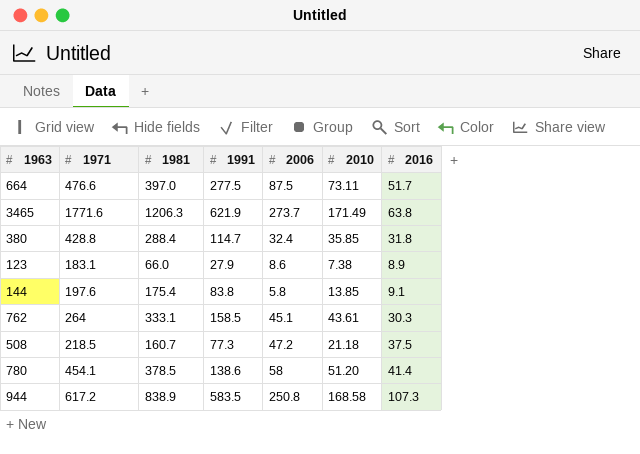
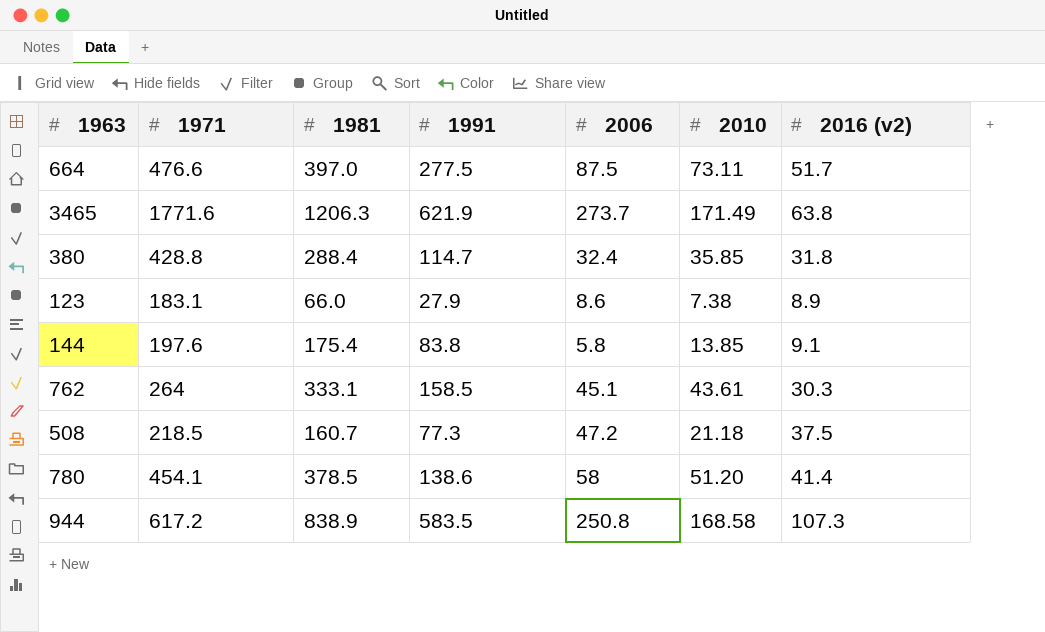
column name: 2016 -> 2016 (v2)

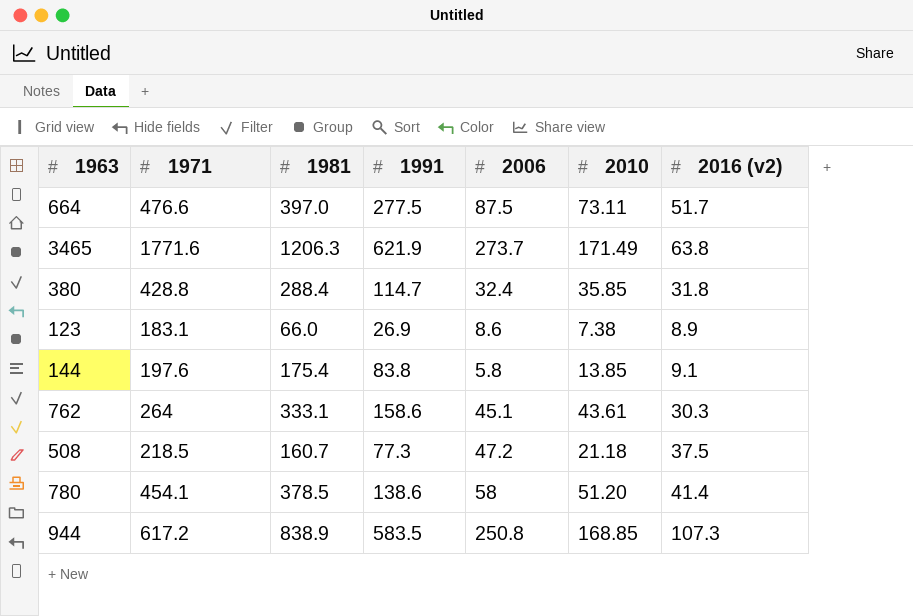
123 | 1991: 27.9 -> 26.9
762 | 1991: 158.5 -> 158.6
944 | 2010: 168.58 -> 168.85

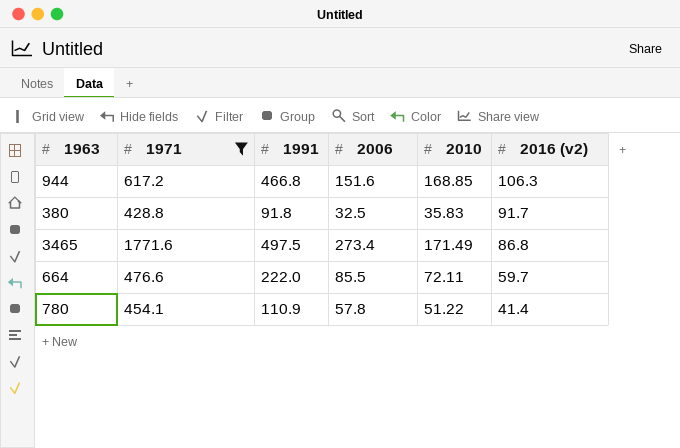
filter: none -> 1971 >= 428.8
row order: none -> 2016 (v2) descending
column 1981 | position: 3 -> none
944 | 1991: 583.5 -> 466.8
944 | 2006: 250.8 -> 151.6
944 | 2016 (v2): 107.3 -> 106.3
380 | 1991: 114.7 -> 91.8
380 | 2006: 32.4 -> 32.5
380 | 2010: 35.85 -> 35.83
380 | 2016 (v2): 31.8 -> 91.7
3465 | 1991: 621.9 -> 497.5
3465 | 2006: 273.7 -> 273.4
3465 | 2016 (v2): 63.8 -> 86.8
664 | 1991: 277.5 -> 222.0
664 | 2006: 87.5 -> 85.5
664 | 2010: 73.11 -> 72.11
664 | 2016 (v2): 51.7 -> 59.7
780 | 1991: 138.6 -> 110.9
780 | 2006: 58 -> 57.8
780 | 2010: 51.20 -> 51.22

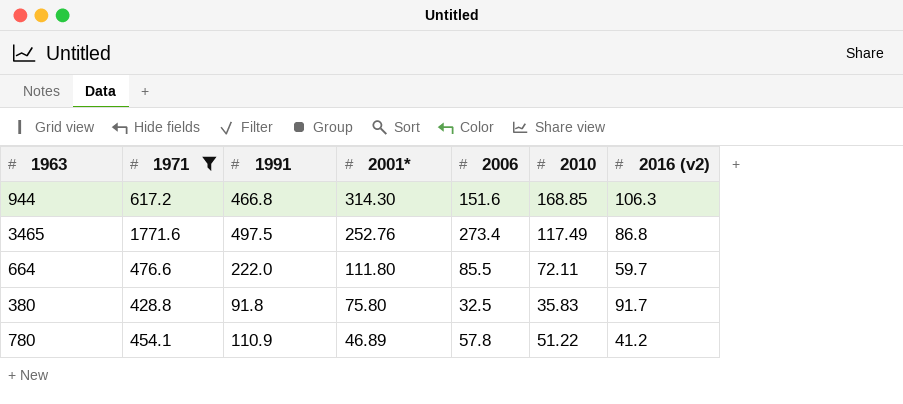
row order: 2016 (v2) descending -> 2001* descending
column 2001* | position: none -> 4
3465 | 2010: 171.49 -> 117.49
780 | 2016 (v2): 41.4 -> 41.2

